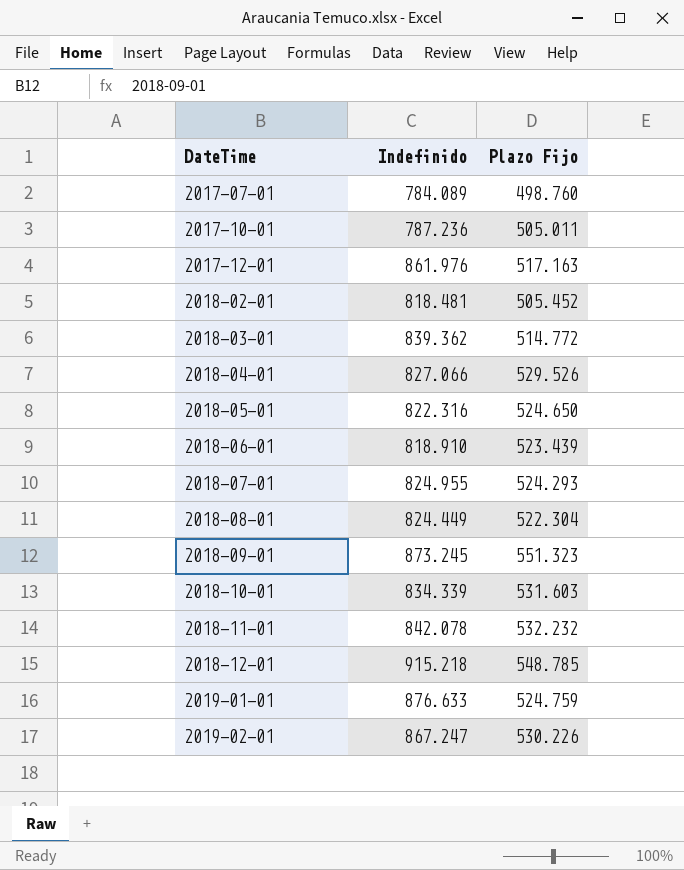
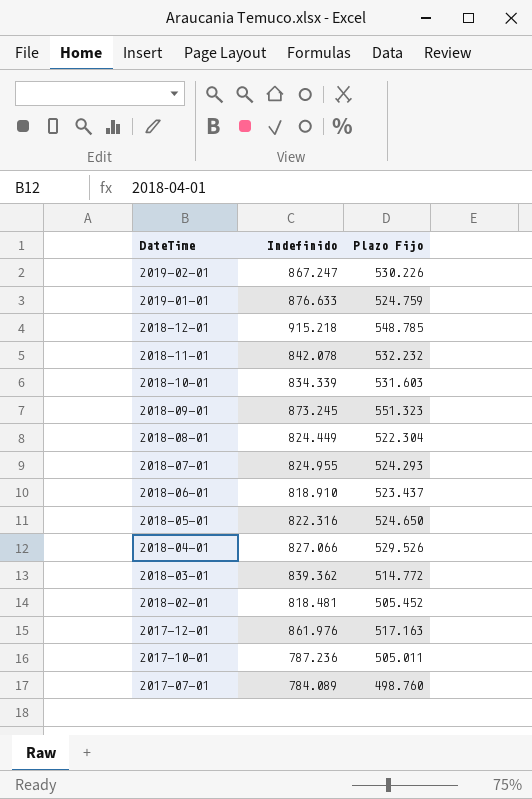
row order: DateTime ascending -> DateTime descending
2018-06-01 | Plazo Fijo: 523.439 -> 523.437

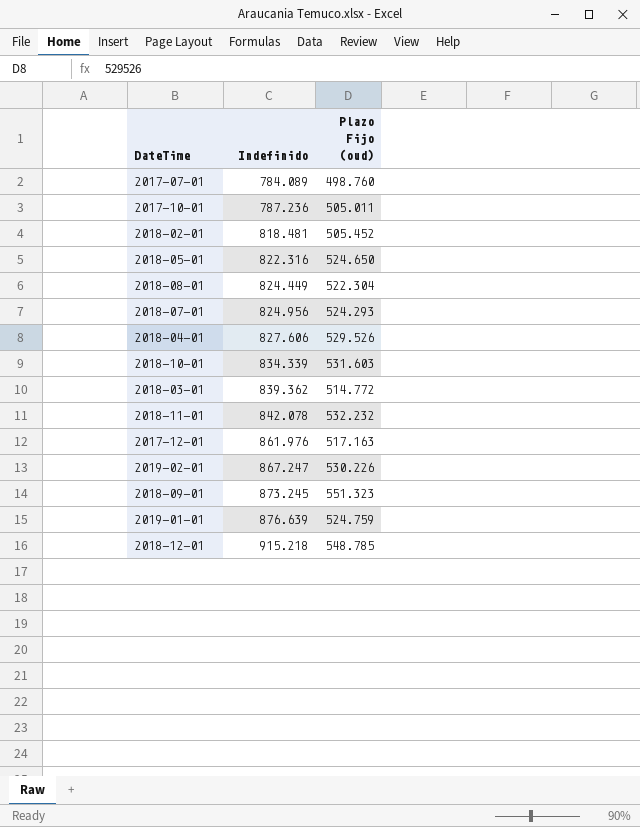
row order: DateTime descending -> Indefinido ascending
column name: Plazo Fijo -> Plazo Fijo (oud)
row 2018-06-01: 818.910 | 523.437 -> none
2018-07-01 | Indefinido: 824.955 -> 824.956
2018-04-01 | Indefinido: 827.066 -> 827.606
2019-01-01 | Indefinido: 876.633 -> 876.639

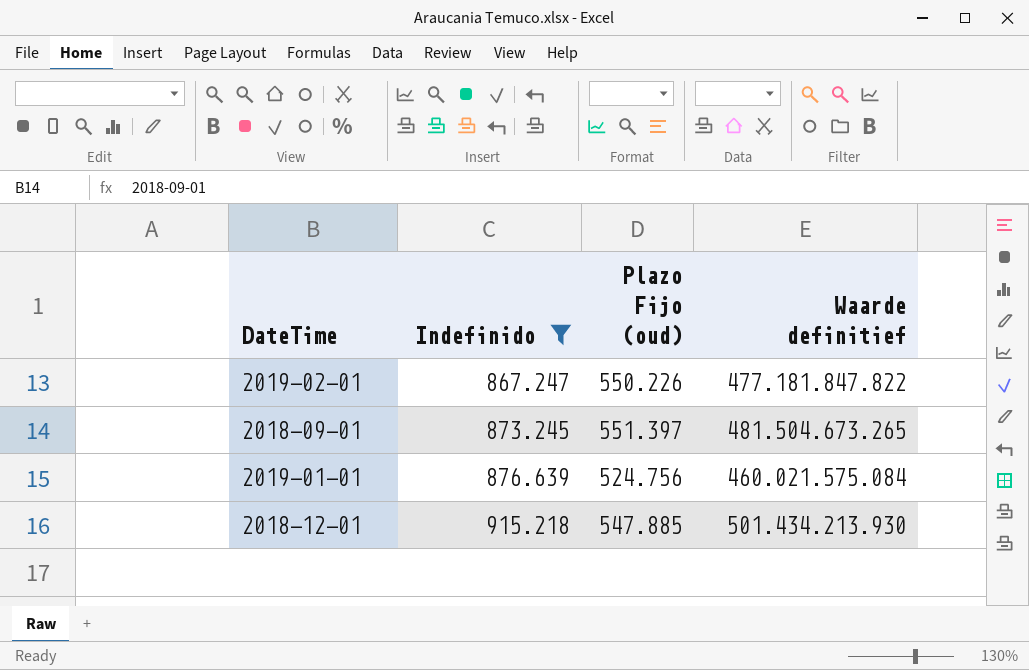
filter: none -> Indefinido >= 867.247
column Waarde definitief | formula: none -> [Indefinido] * [Plazo Fijo (oud)]
2019-02-01 | Plazo Fijo (oud): 530.226 -> 550.226
2018-09-01 | Plazo Fijo (oud): 551.323 -> 551.397
2019-01-01 | Plazo Fijo (oud): 524.759 -> 524.756
2018-12-01 | Plazo Fijo (oud): 548.785 -> 547.885

